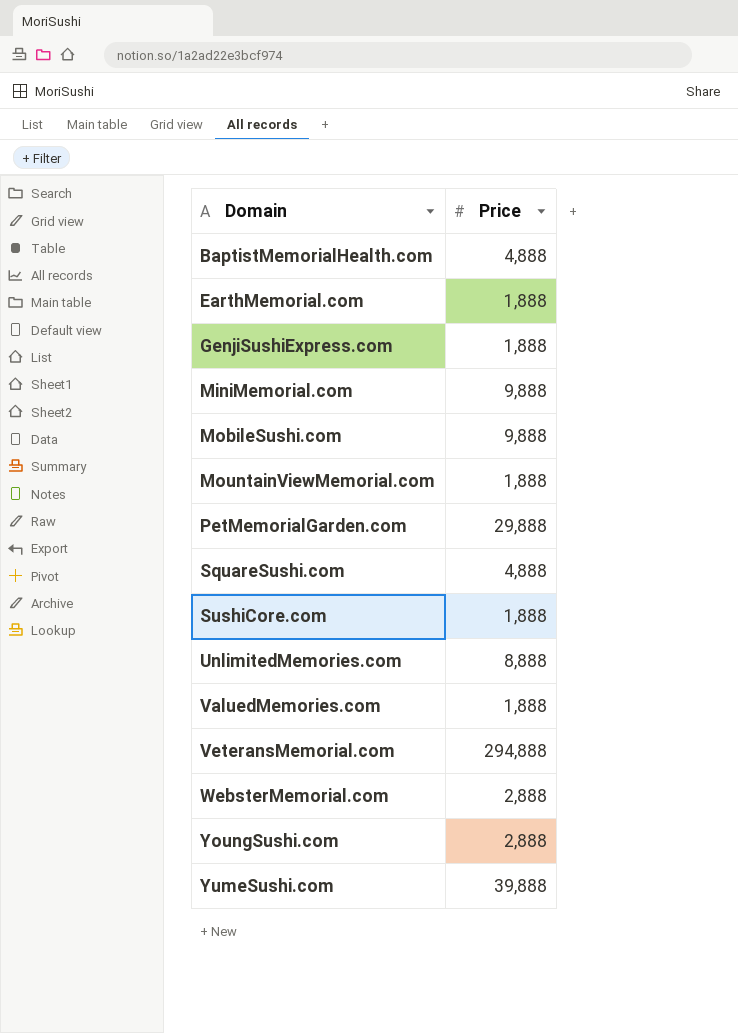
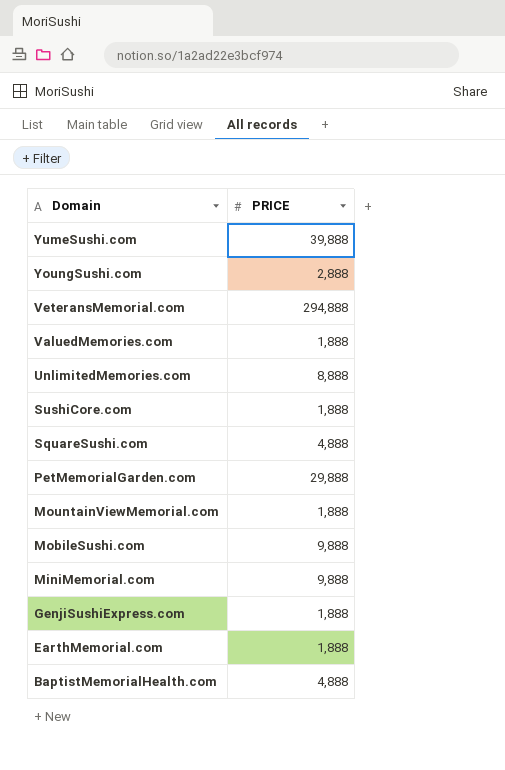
row order: Domain ascending -> Domain descending
column name: Price -> PRICE
row WebsterMemorial.com: 2,888 -> none

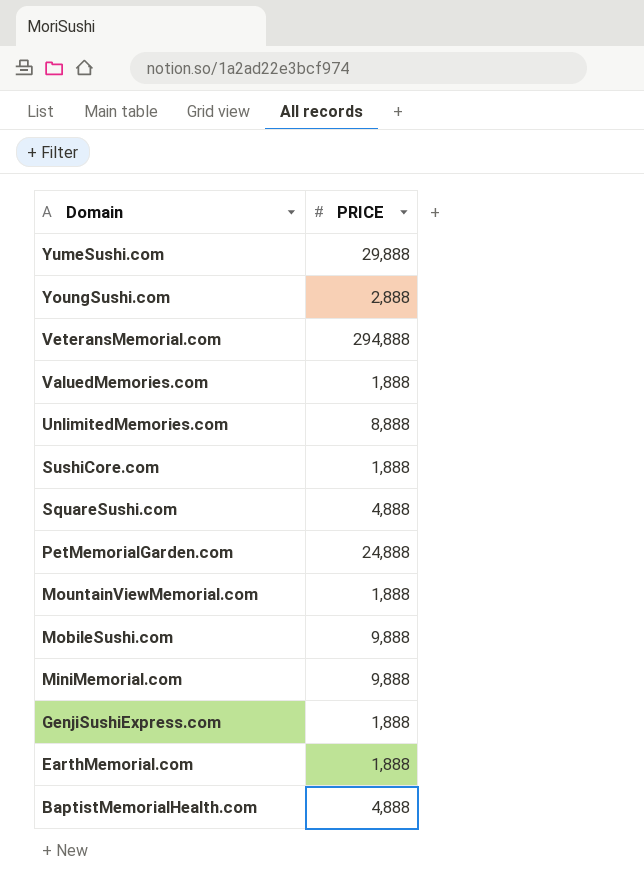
YumeSushi.com | PRICE: 39,888 -> 29,888
PetMemorialGarden.com | PRICE: 29,888 -> 24,888

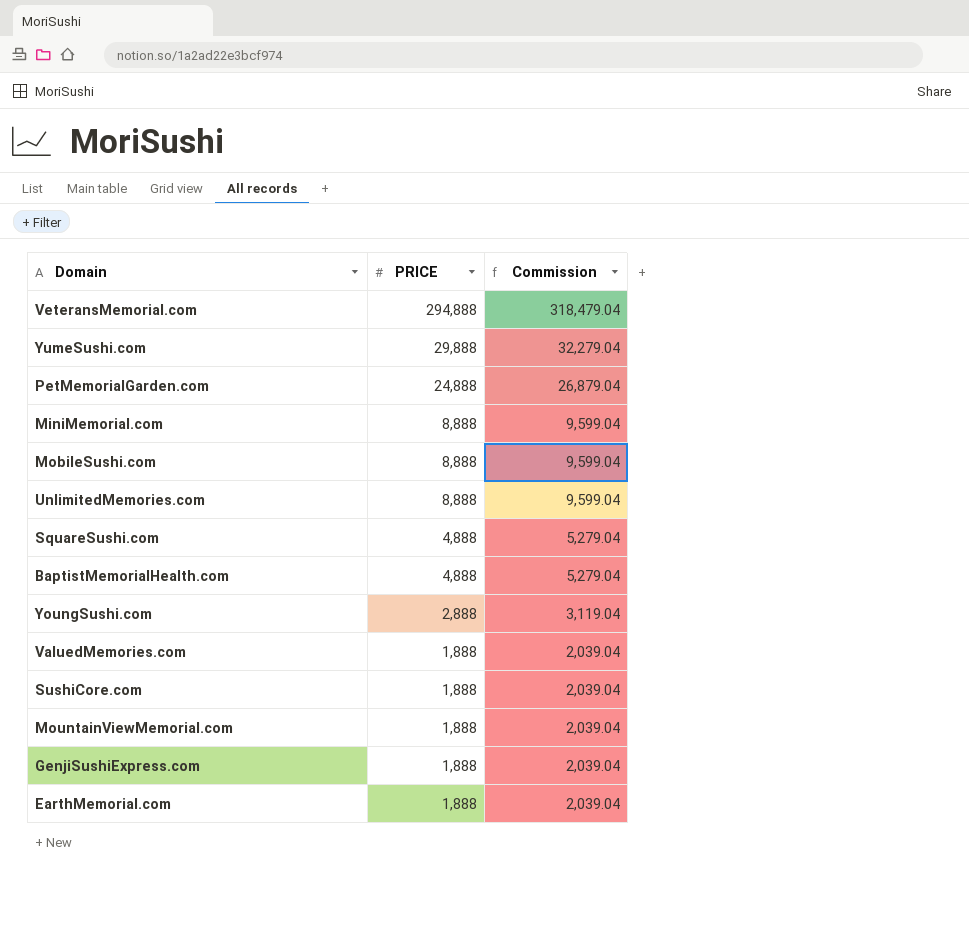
row order: Domain descending -> PRICE descending
column Commission | formula: none -> [PRICE] * 1.08
MiniMemorial.com | PRICE: 9,888 -> 8,888
MobileSushi.com | PRICE: 9,888 -> 8,888

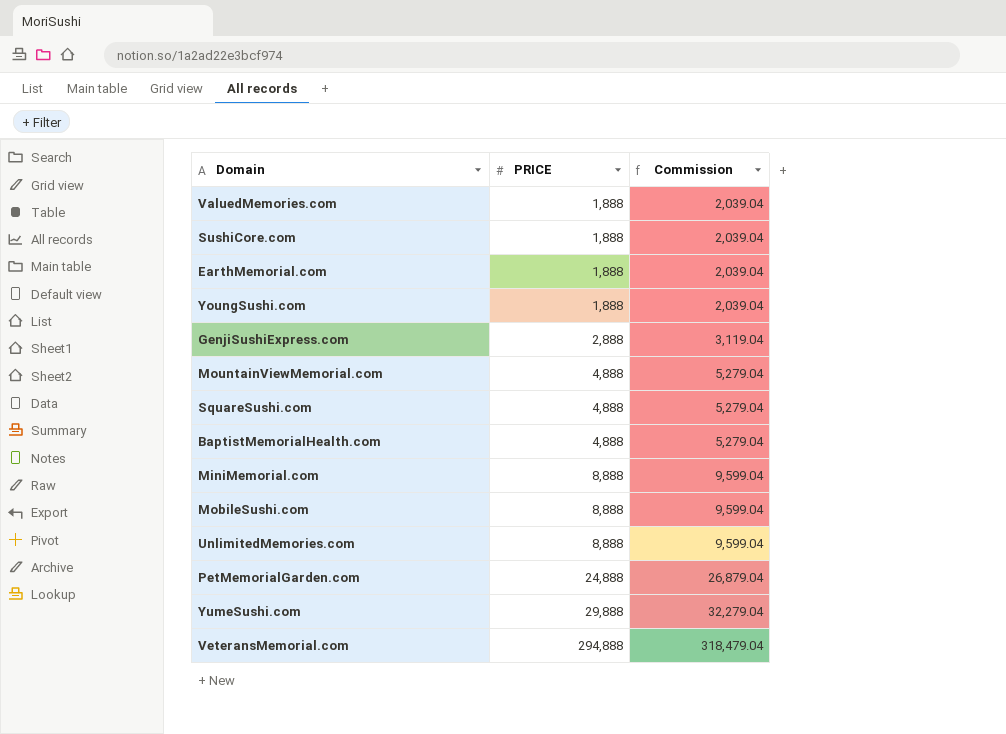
row order: PRICE descending -> PRICE ascending
YoungSushi.com | PRICE: 2,888 -> 1,888
YoungSushi.com | Commission: 3,119.04 -> 2,039.04
GenjiSushiExpress.com | PRICE: 1,888 -> 2,888
GenjiSushiExpress.com | Commission: 2,039.04 -> 3,119.04
MountainViewMemorial.com | PRICE: 1,888 -> 4,888
MountainViewMemorial.com | Commission: 2,039.04 -> 5,279.04

